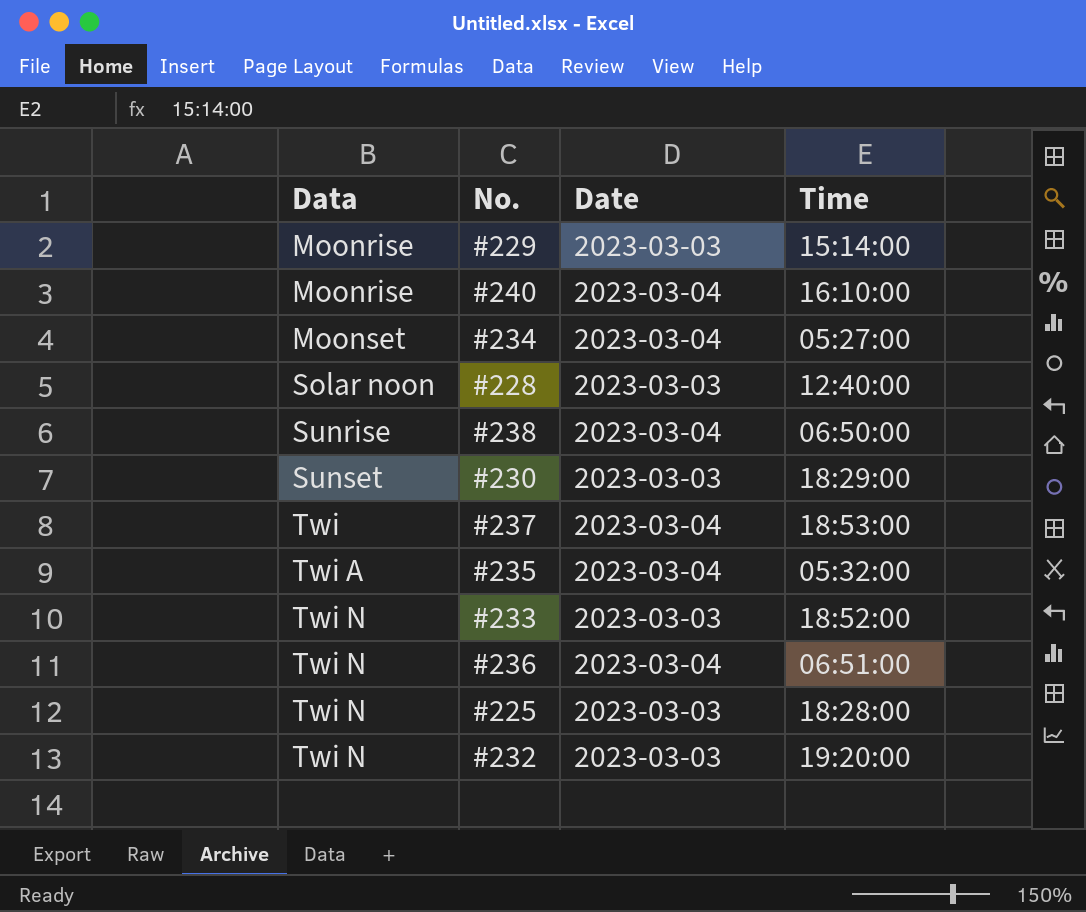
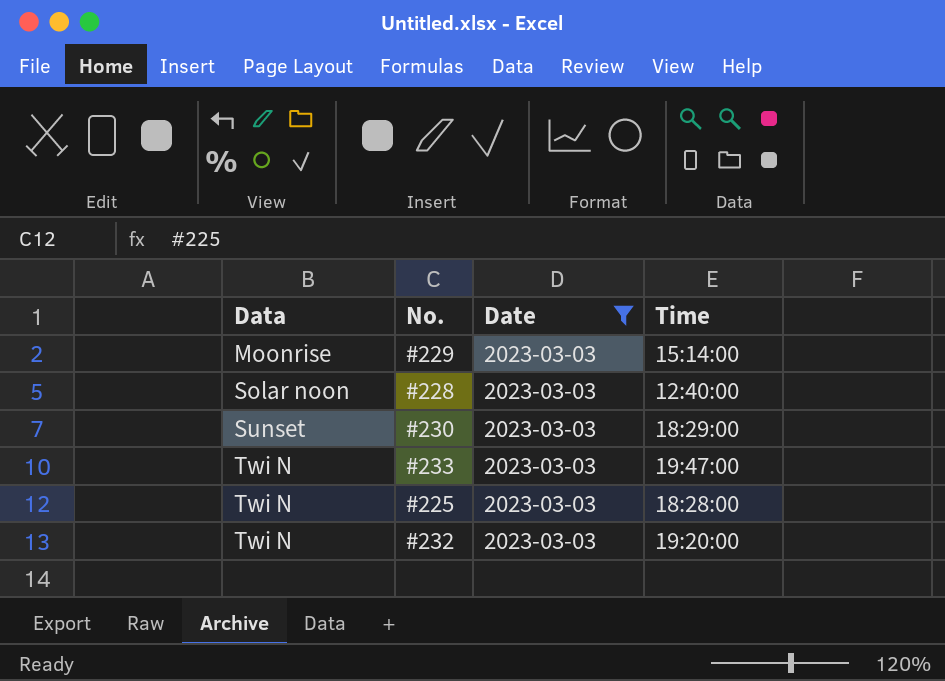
filter: none -> Date = 2023-03-03
#233 | Time: 18:52:00 -> 19:47:00

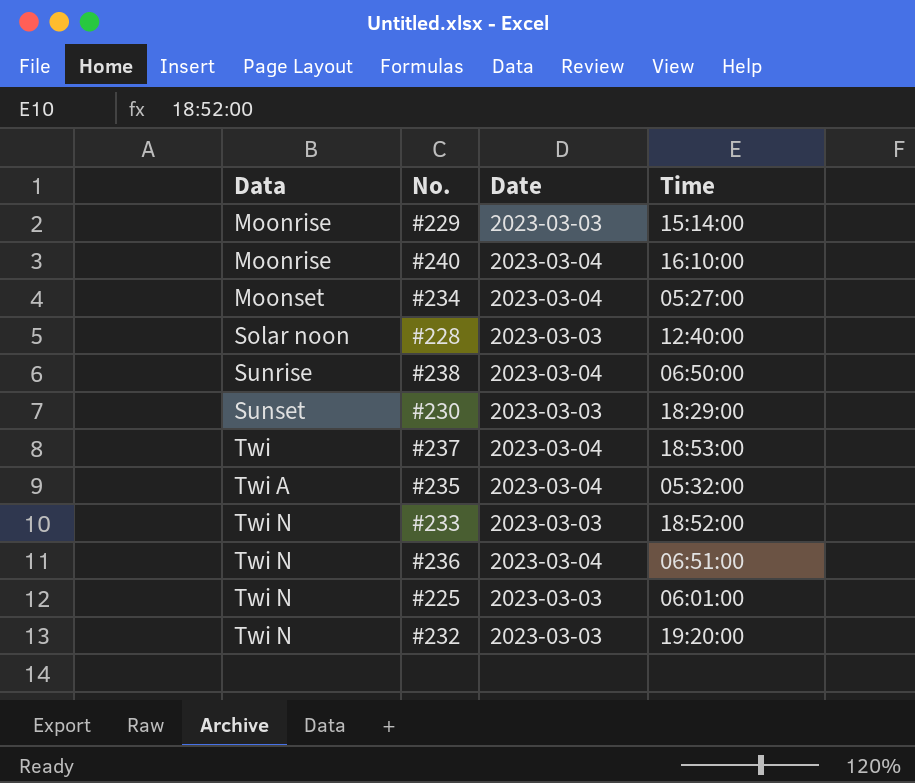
filter: Date = 2023-03-03 -> none
#233 | Time: 19:47:00 -> 18:52:00
#225 | Time: 18:28:00 -> 06:01:00

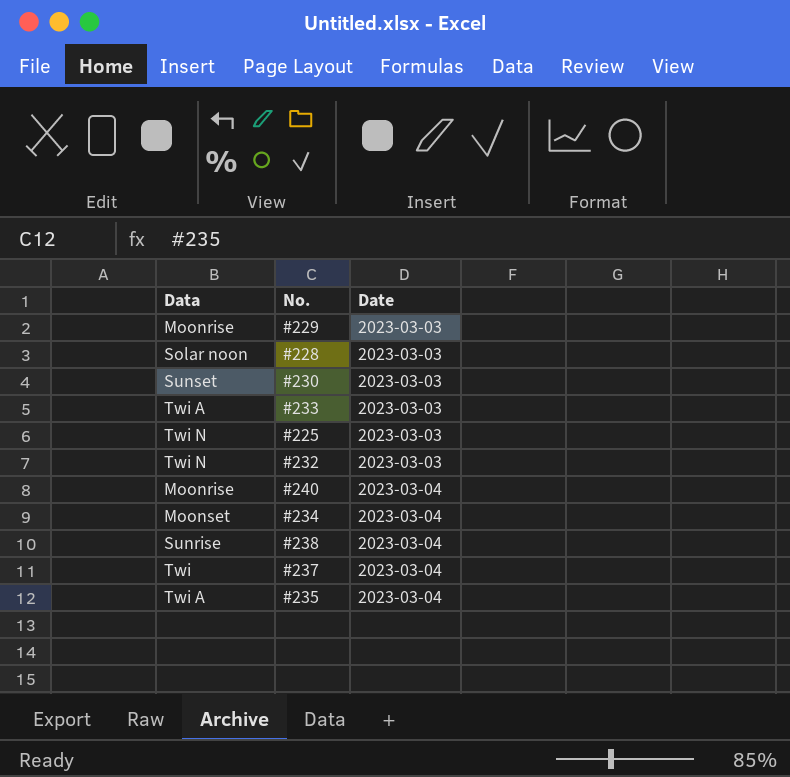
row order: Data ascending -> Date ascending
column Time | position: 4 -> none
row #236: Twi N | 2023-03-04 | 06:51:00 -> none
#233 | Data: Twi N -> Twi A

